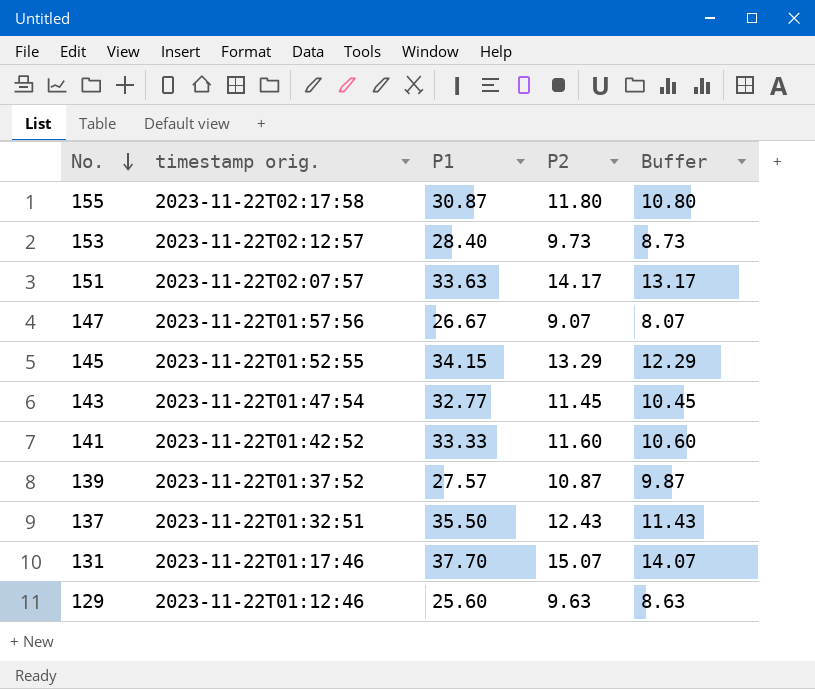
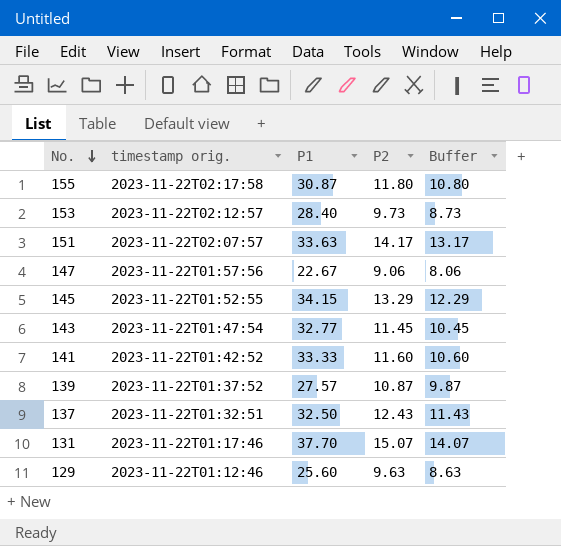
147 | P1: 26.67 -> 22.67
147 | P2: 9.07 -> 9.06
147 | Buffer: 8.07 -> 8.06
137 | P1: 35.50 -> 32.50

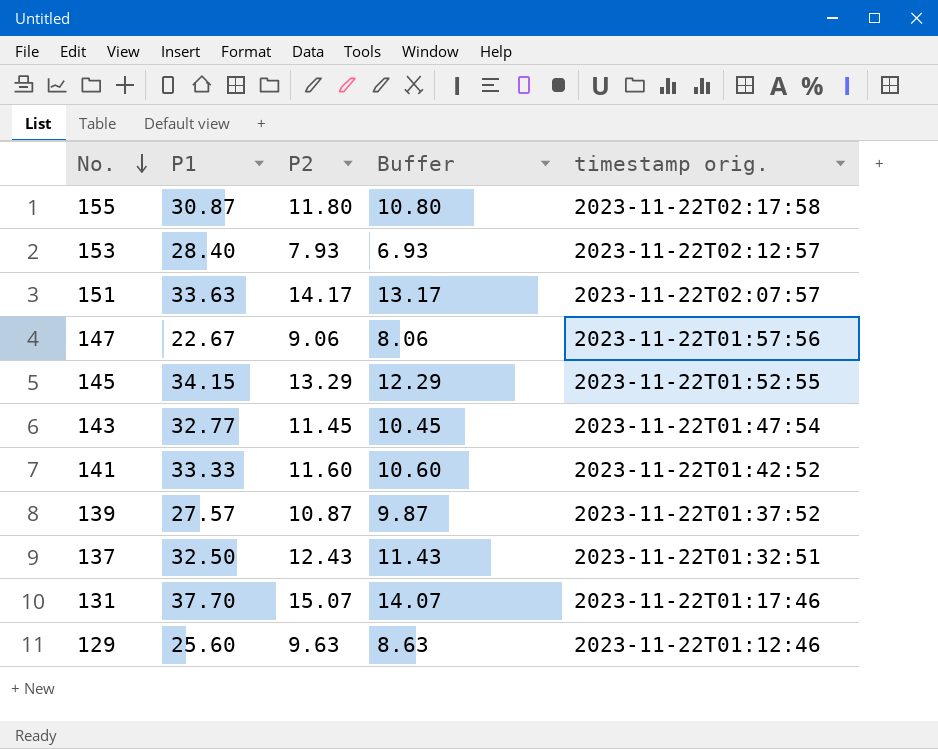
column timestamp orig. | position: 2 -> 5
153 | P2: 9.73 -> 7.93
153 | Buffer: 8.73 -> 6.93

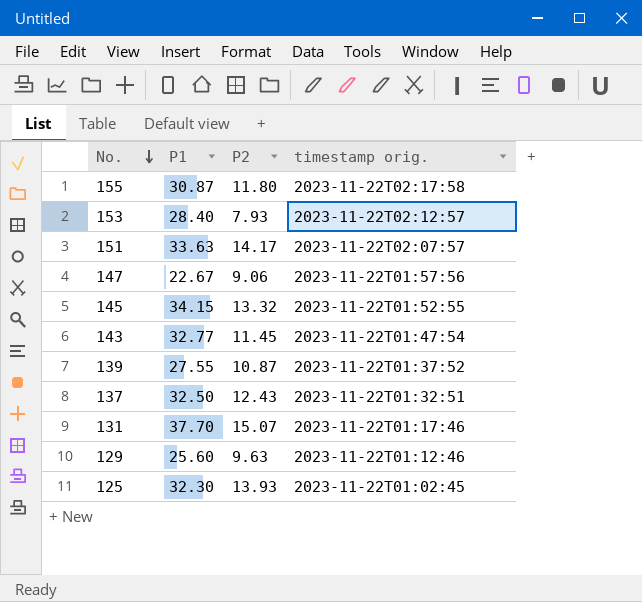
column Buffer | formula: [P2] - 1 -> none
row 141: 33.33 | 11.60 | 10.60 | 2023-11-22T01:42:52 -> none
145 | P2: 13.29 -> 13.32
139 | P1: 27.57 -> 27.55
row 125: none -> 32.30 | 13.93 | 2023-11-22T01:02:45

